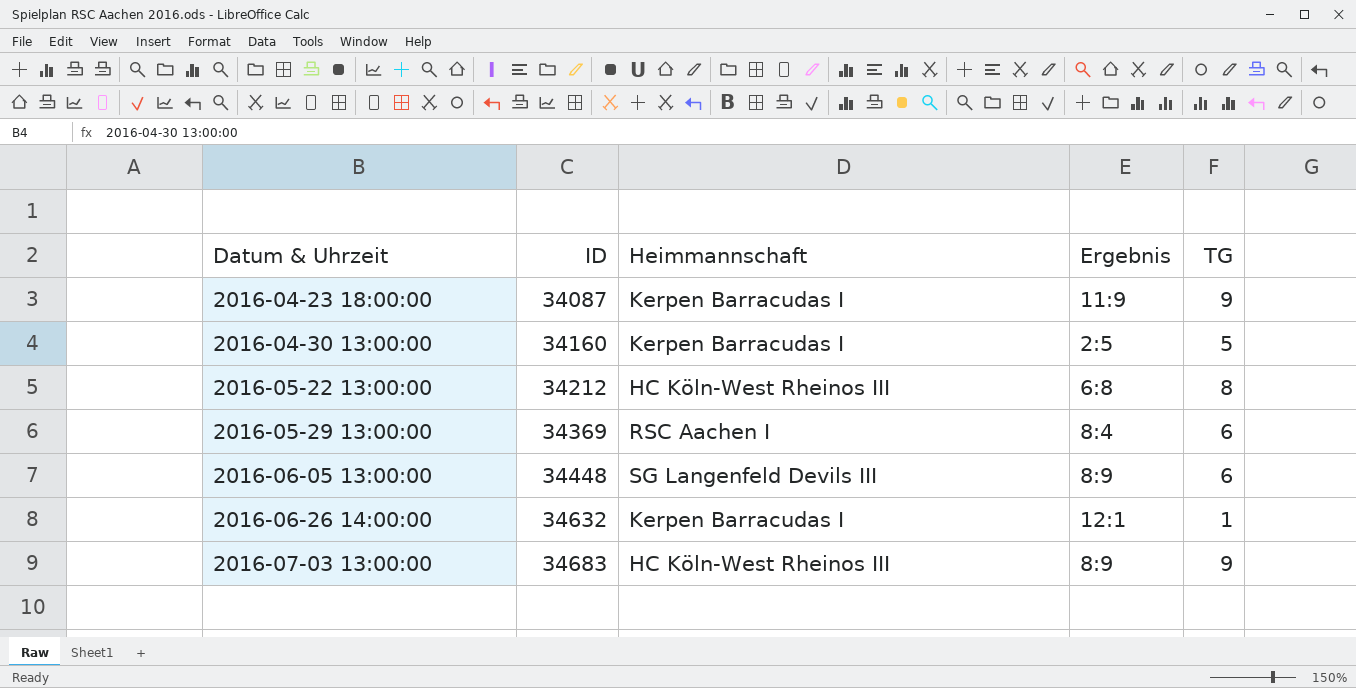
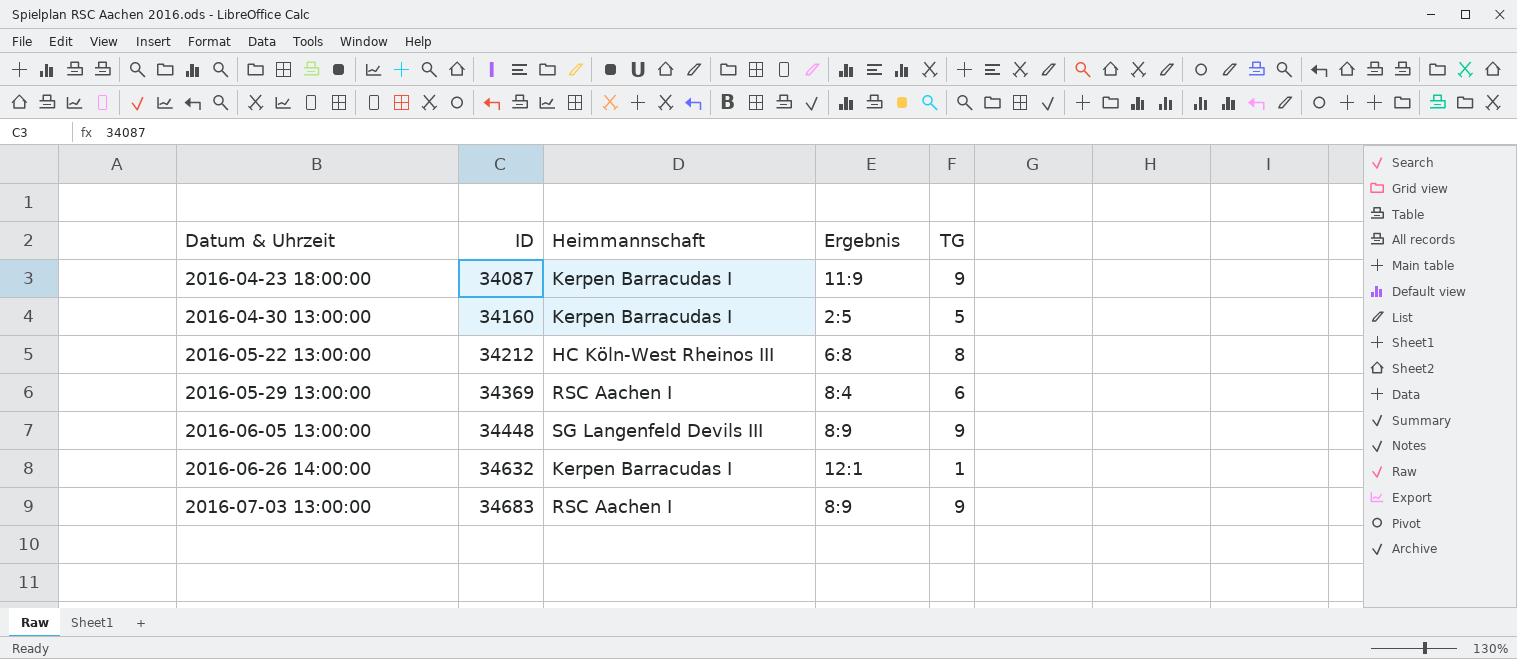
2016-06-05 13:00:00 | TG: 6 -> 9
2016-07-03 13:00:00 | Heimmannschaft: HC Köln-West Rheinos III -> RSC Aachen I

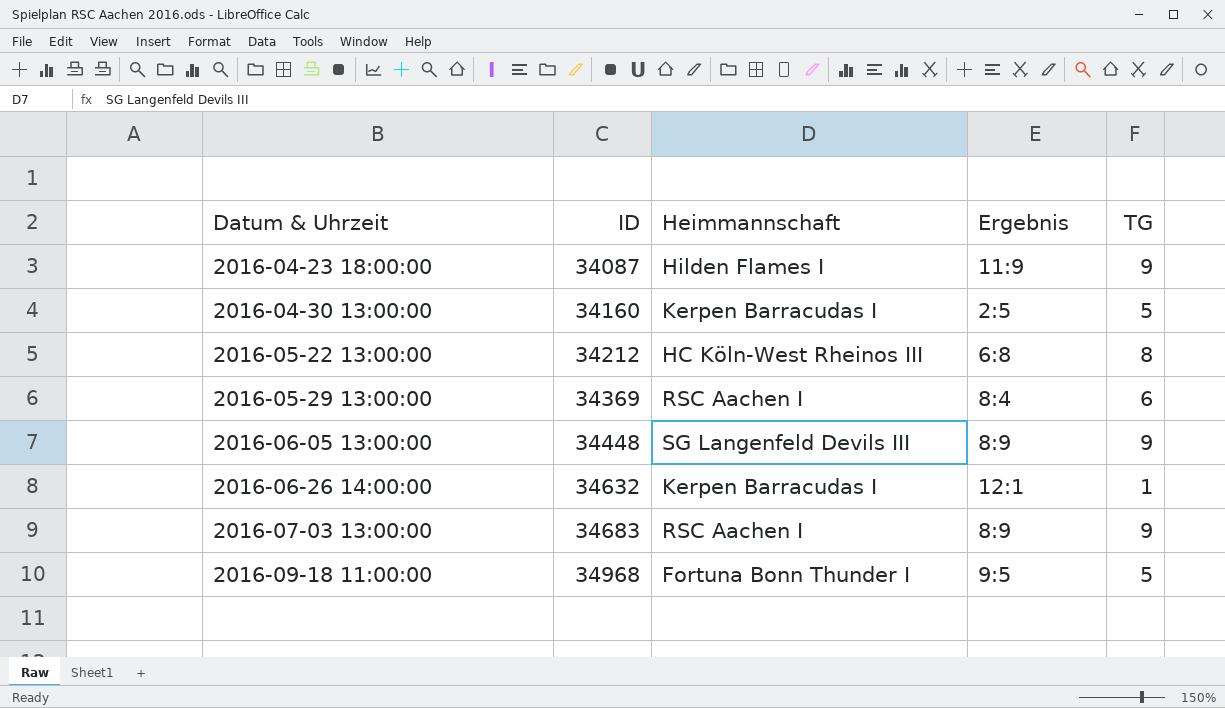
2016-04-23 18:00:00 | Heimmannschaft: Kerpen Barracudas I -> Hilden Flames I
row 2016-09-18 11:00:00: none -> 34968 | Fortuna Bonn Thunder I | 9:5 | 5

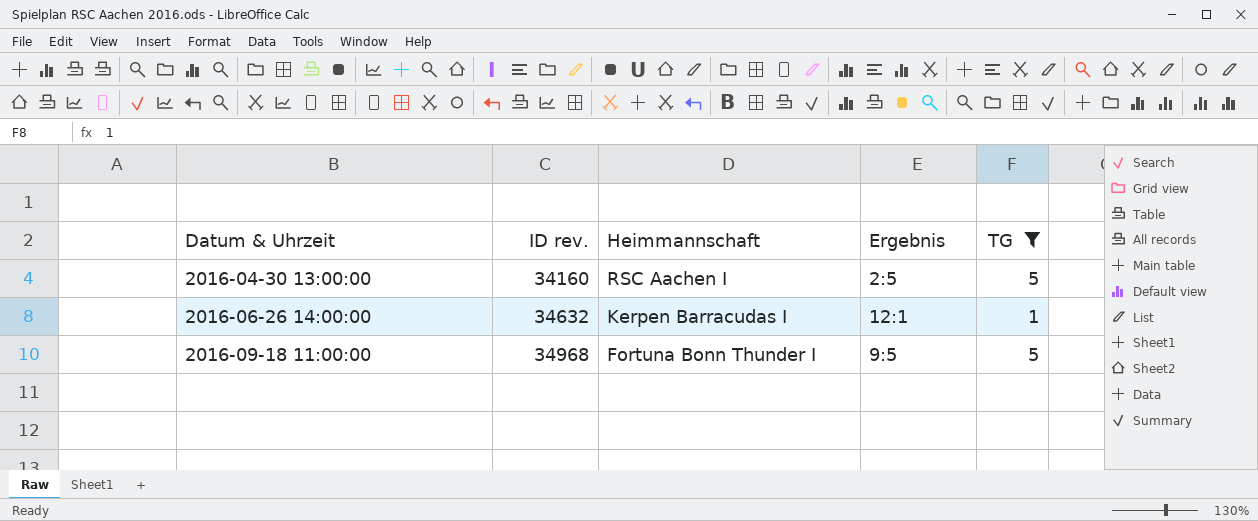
filter: none -> TG <= 5
column name: ID -> ID rev.
2016-04-30 13:00:00 | Heimmannschaft: Kerpen Barracudas I -> RSC Aachen I

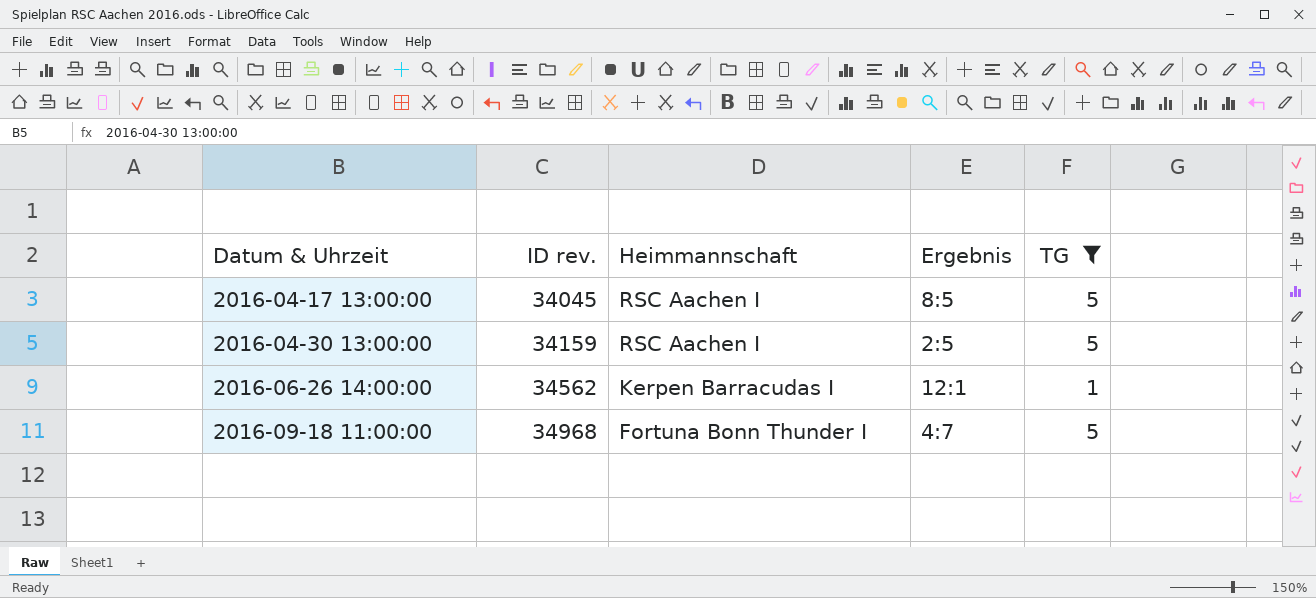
row 2016-04-17 13:00:00: none -> 34045 | RSC Aachen I | 8:5 | 5
2016-04-30 13:00:00 | ID rev.: 34160 -> 34159
2016-06-26 14:00:00 | ID rev.: 34632 -> 34562
2016-09-18 11:00:00 | Ergebnis: 9:5 -> 4:7

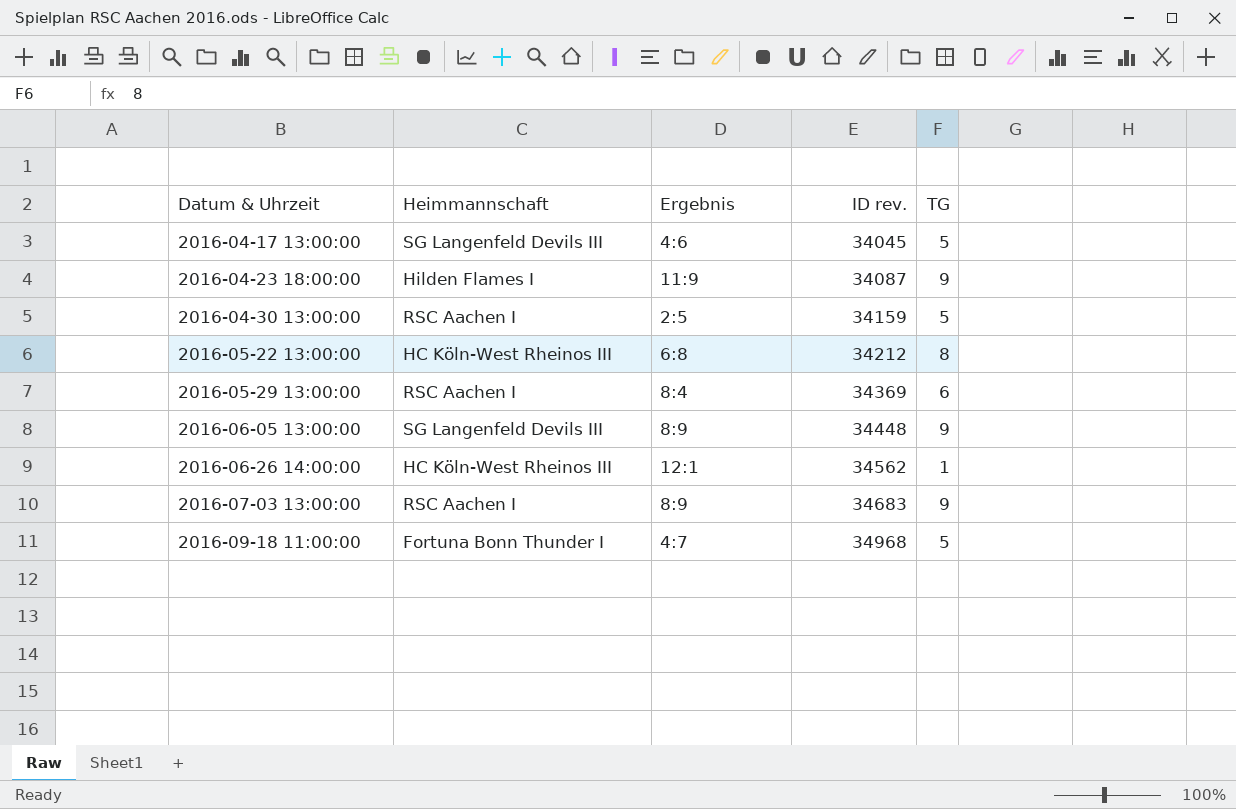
filter: TG <= 5 -> none
column ID rev. | position: 2 -> 4
2016-04-17 13:00:00 | Heimmannschaft: RSC Aachen I -> SG Langenfeld Devils III
2016-04-17 13:00:00 | Ergebnis: 8:5 -> 4:6
2016-06-26 14:00:00 | Heimmannschaft: Kerpen Barracudas I -> HC Köln-West Rheinos III

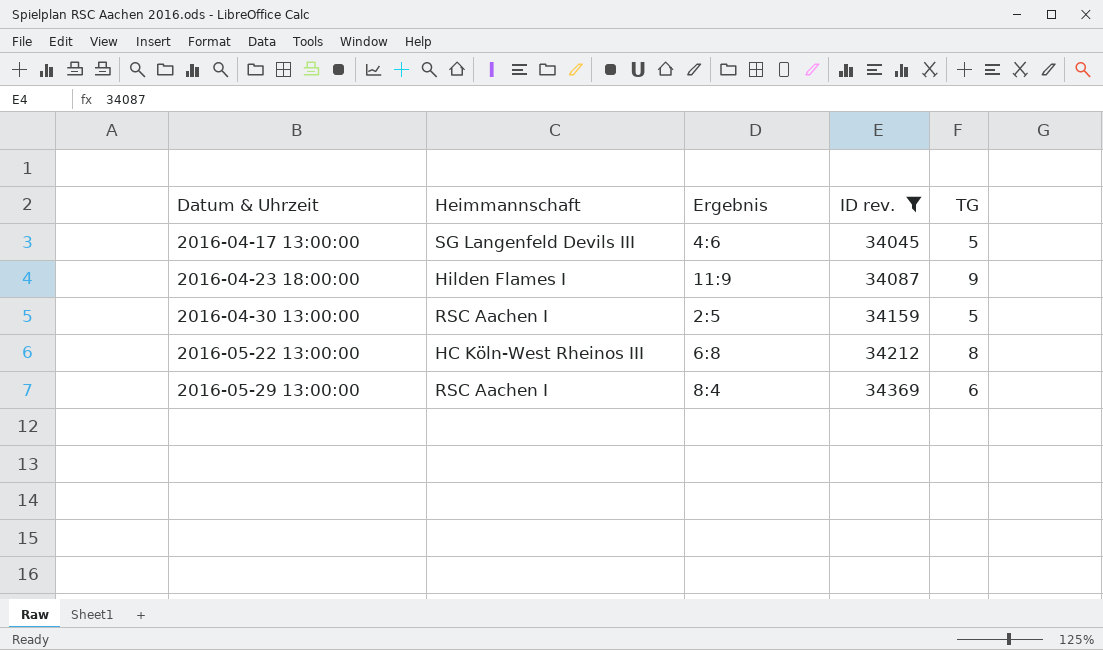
filter: none -> ID rev. <= 34369

